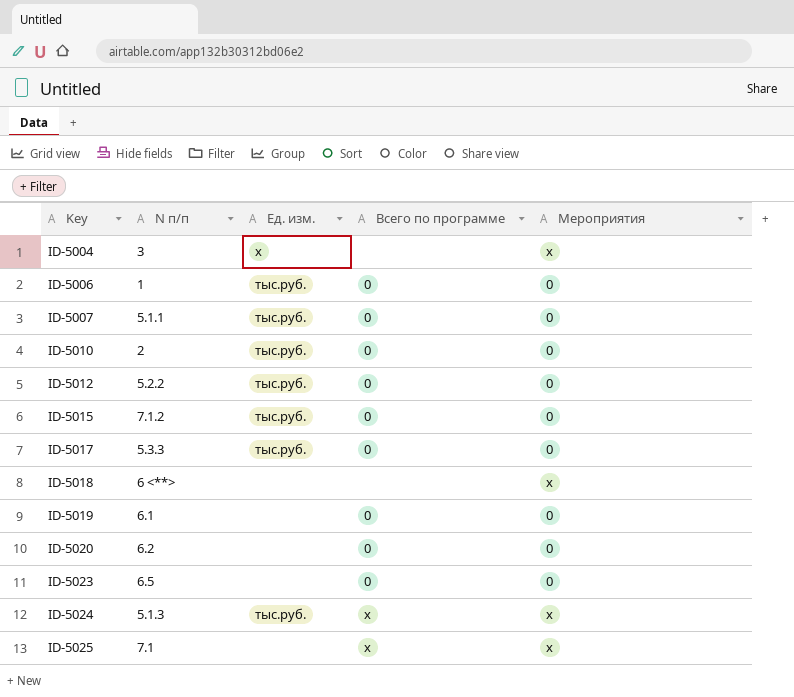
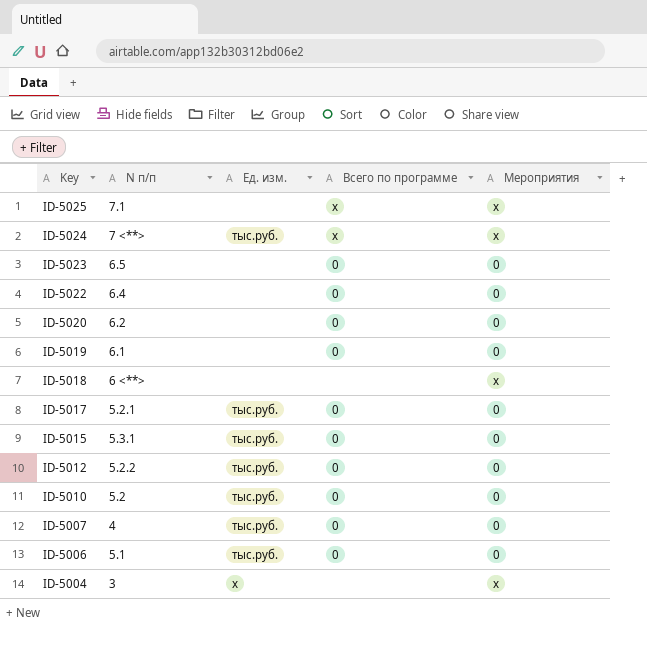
row order: Key ascending -> Key descending
ID-5024 | N п/п: 5.1.3 -> 7 <**>
row ID-5022: none -> 6.4 | none | 0 | 0
ID-5017 | N п/п: 5.3.3 -> 5.2.1
ID-5015 | N п/п: 7.1.2 -> 5.3.1
ID-5010 | N п/п: 2 -> 5.2
ID-5007 | N п/п: 5.1.1 -> 4
ID-5006 | N п/п: 1 -> 5.1

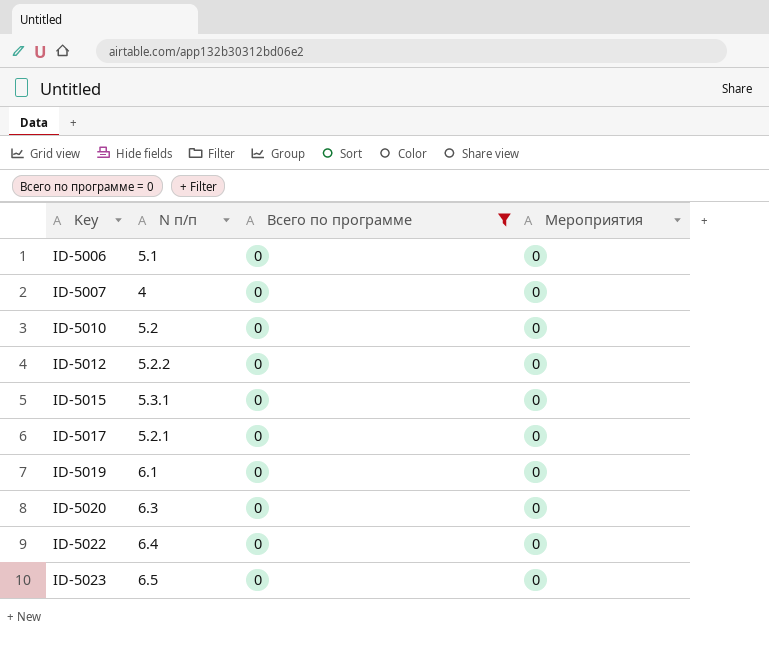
filter: none -> Всего по программе = 0
row order: Key descending -> Key ascending
column Ед. изм. | position: 3 -> none
ID-5020 | N п/п: 6.2 -> 6.3

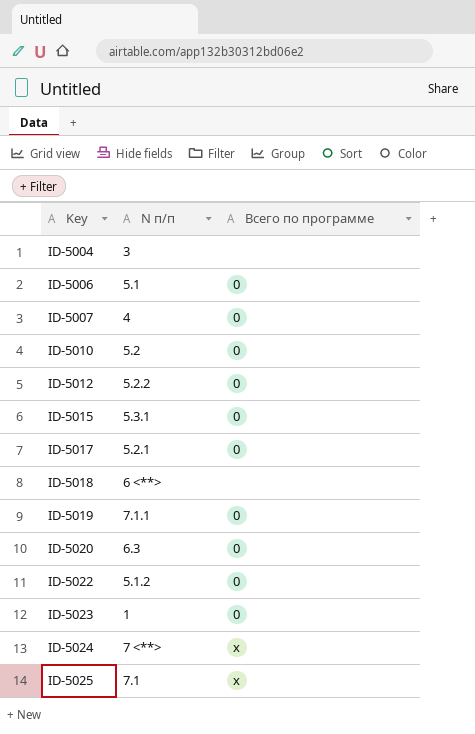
filter: Всего по программе = 0 -> none
column Мероприятия | position: 4 -> none
ID-5019 | N п/п: 6.1 -> 7.1.1
ID-5022 | N п/п: 6.4 -> 5.1.2
ID-5023 | N п/п: 6.5 -> 1

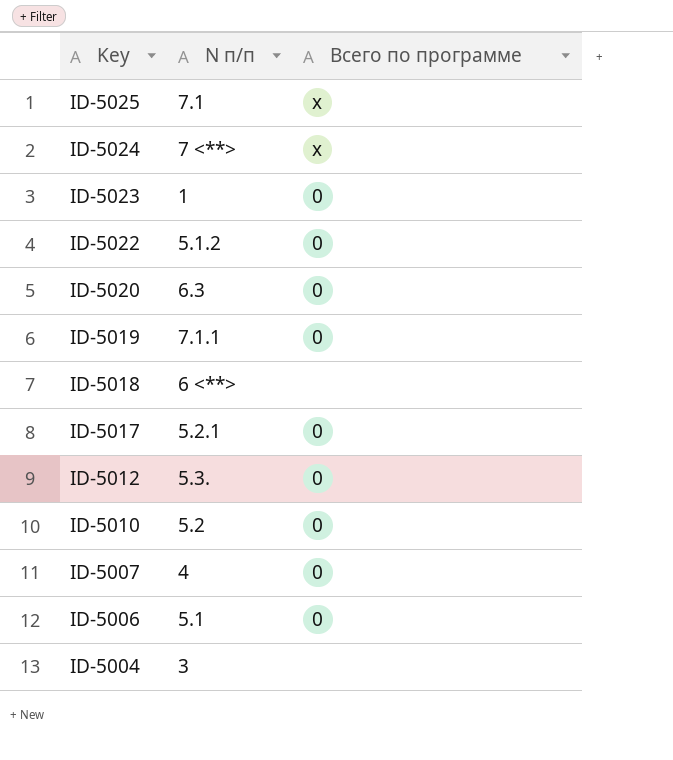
row order: Key ascending -> Key descending
row ID-5015: 5.3.1 | 0 -> none
ID-5012 | N п/п: 5.2.2 -> 5.3.

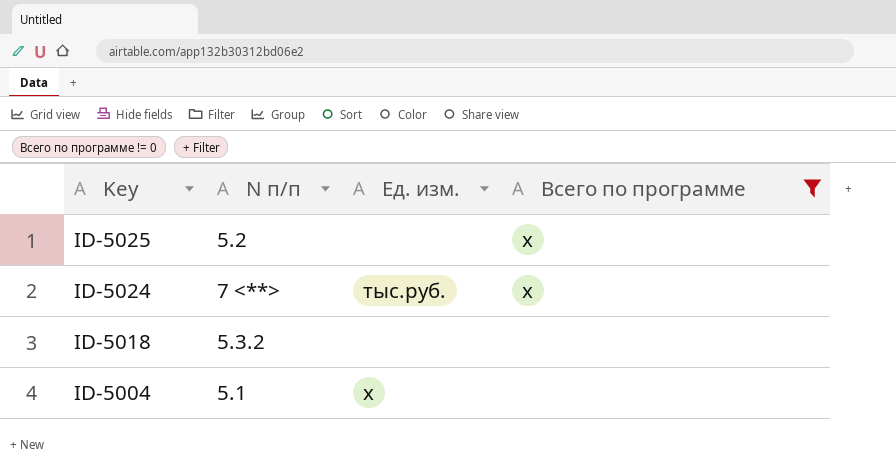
filter: none -> Всего по программе != 0
column Ед. изм. | position: none -> 3
ID-5025 | N п/п: 7.1 -> 5.2
ID-5018 | N п/п: 6 <**> -> 5.3.2
ID-5004 | N п/п: 3 -> 5.1

